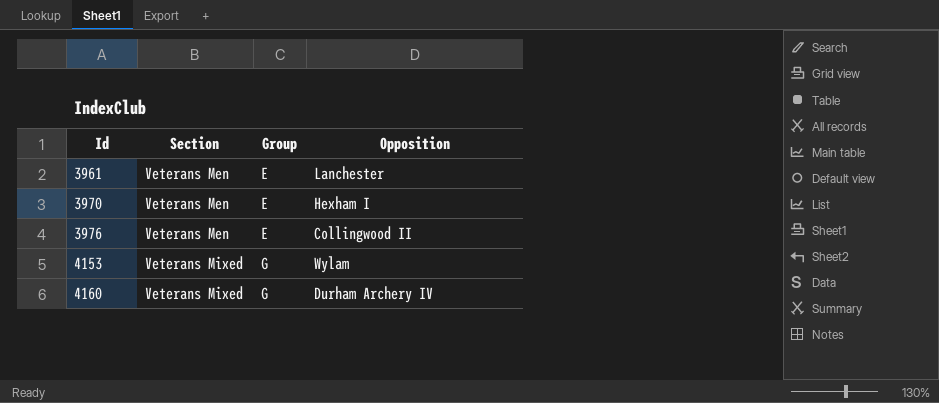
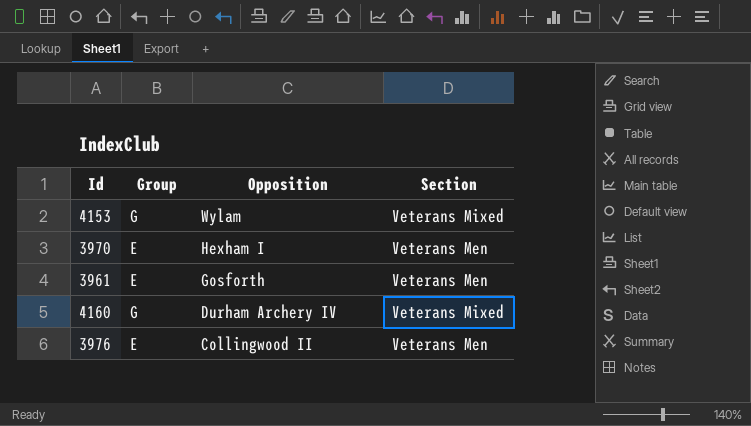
row order: Id ascending -> Opposition descending
column Section | position: 2 -> 4
3961 | Opposition: Lanchester -> Gosforth

